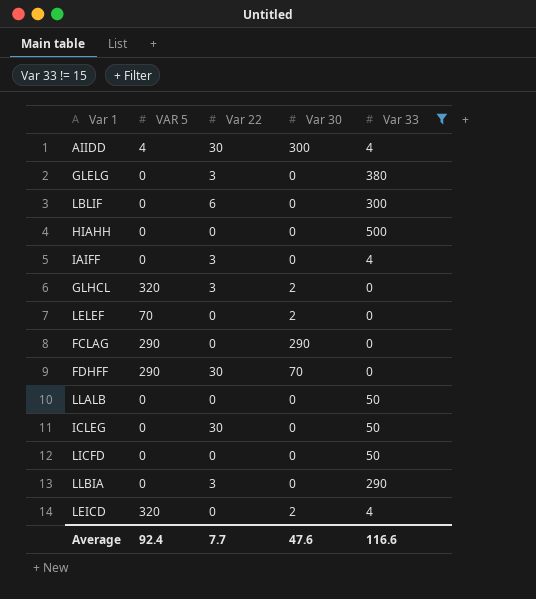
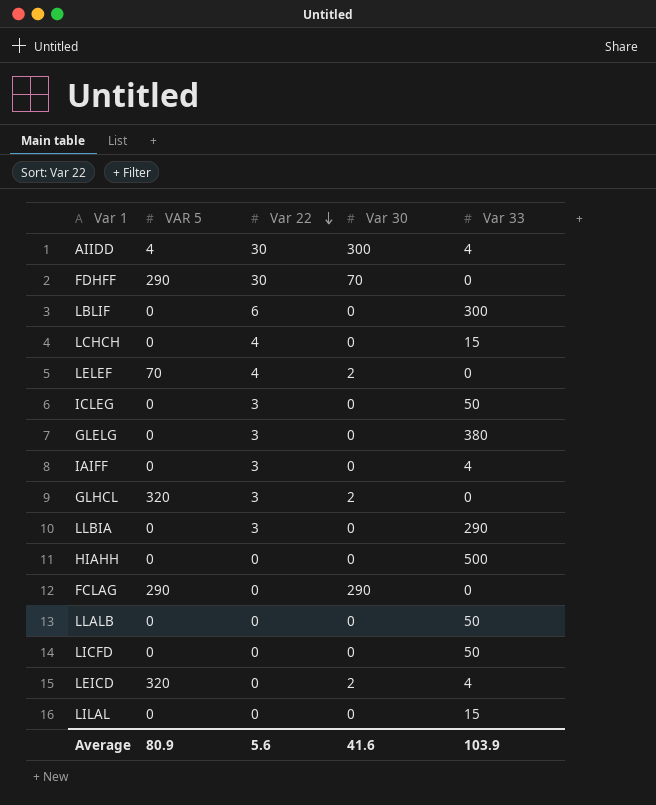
filter: Var 33 != 15 -> none
row order: none -> Var 22 descending
LELEF | Var 22: 0 -> 4
ICLEG | Var 22: 30 -> 3
Average | VAR 5: 92.4 -> 80.9
Average | Var 22: 7.7 -> 5.6
Average | Var 30: 47.6 -> 41.6
Average | Var 33: 116.6 -> 103.9

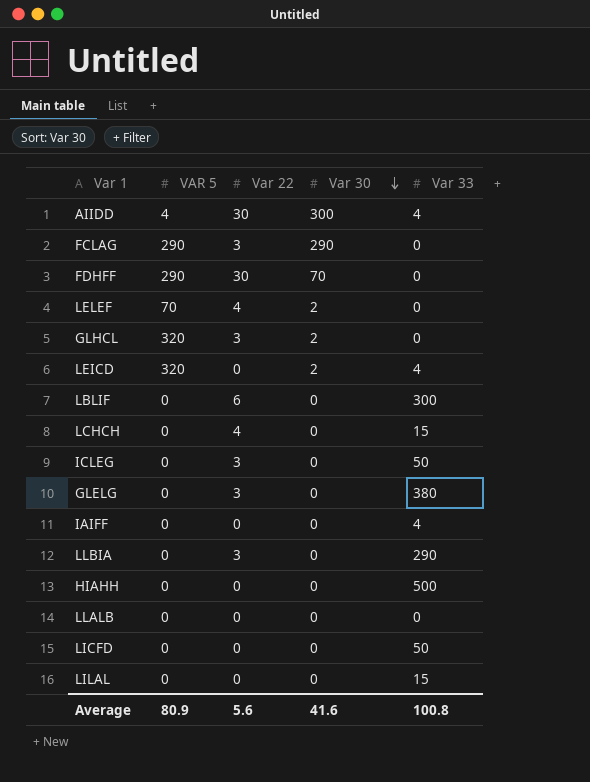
row order: Var 22 descending -> Var 30 descending
FCLAG | Var 22: 0 -> 3
IAIFF | Var 22: 3 -> 0
LLALB | Var 33: 50 -> 0
Average | Var 33: 103.9 -> 100.8

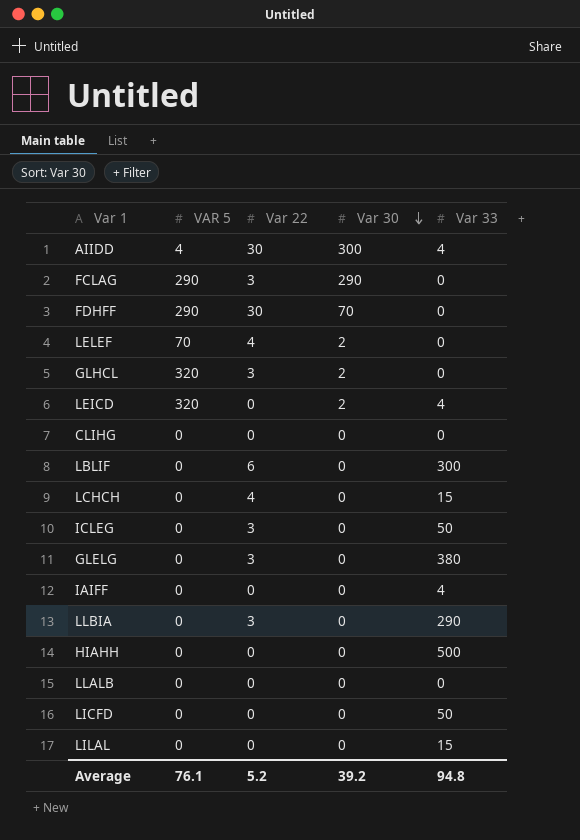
row CLIHG: none -> 0 | 0 | 0 | 0
Average | VAR 5: 80.9 -> 76.1
Average | Var 22: 5.6 -> 5.2
Average | Var 30: 41.6 -> 39.2
Average | Var 33: 100.8 -> 94.8

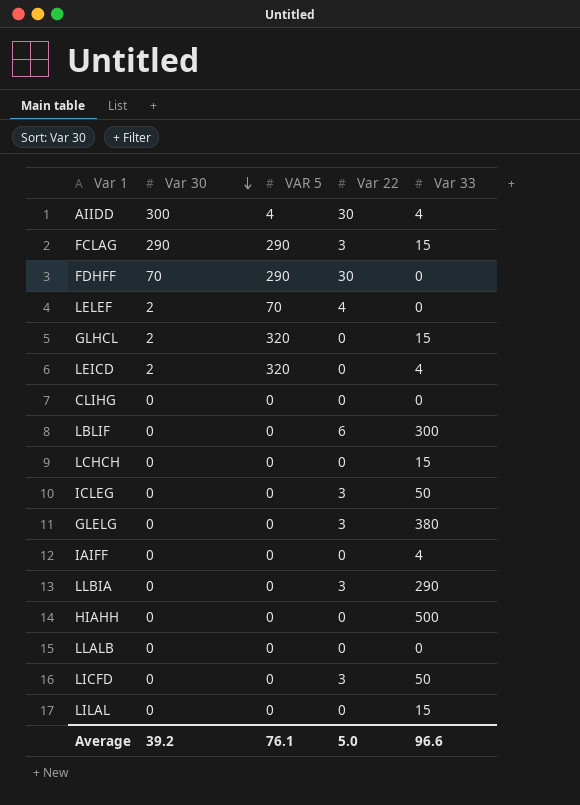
column Var 30 | position: 4 -> 2
FCLAG | Var 33: 0 -> 15
GLHCL | Var 22: 3 -> 0
GLHCL | Var 33: 0 -> 15
LCHCH | Var 22: 4 -> 0
LICFD | Var 22: 0 -> 3
Average | Var 22: 5.2 -> 5.0
Average | Var 33: 94.8 -> 96.6

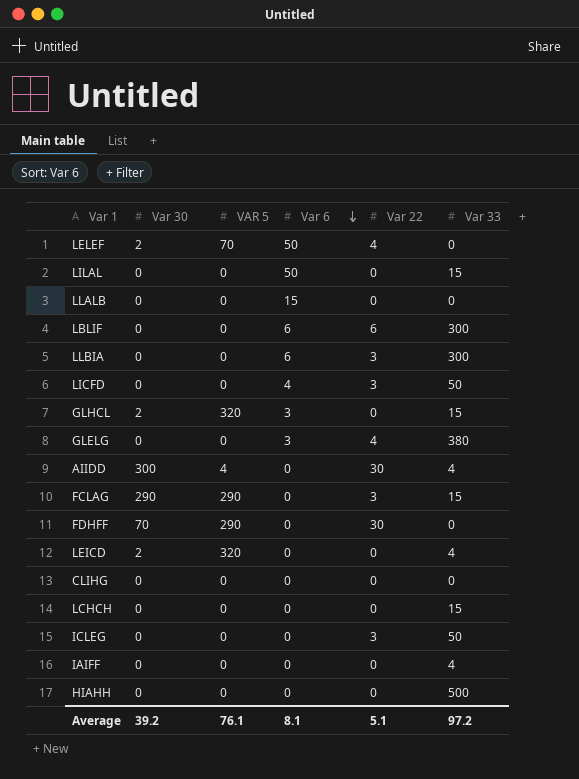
row order: Var 30 descending -> Var 6 descending
column Var 6 | position: none -> 4
LLBIA | Var 33: 290 -> 300
GLELG | Var 22: 3 -> 4
Average | Var 22: 5.0 -> 5.1
Average | Var 33: 96.6 -> 97.2

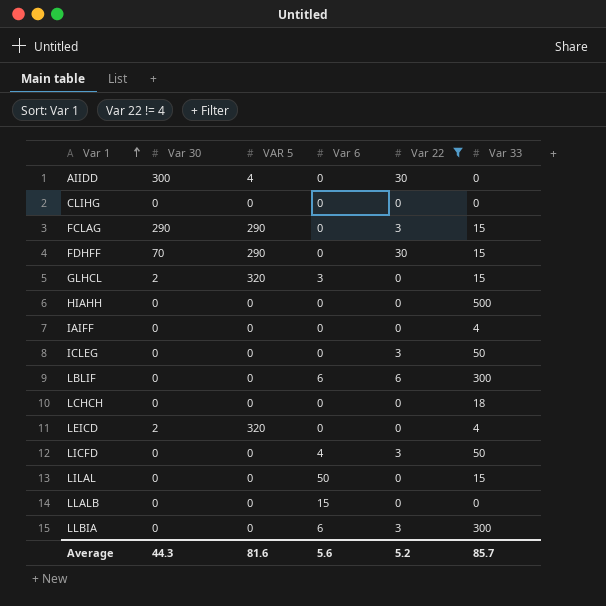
filter: none -> Var 22 != 4
row order: Var 6 descending -> Var 1 ascending
AIIDD | Var 33: 4 -> 0
FDHFF | Var 33: 0 -> 15
LCHCH | Var 33: 15 -> 18
Average | Var 30: 39.2 -> 44.3
Average | VAR 5: 76.1 -> 81.6
Average | Var 6: 8.1 -> 5.6
Average | Var 22: 5.1 -> 5.2
Average | Var 33: 97.2 -> 85.7

